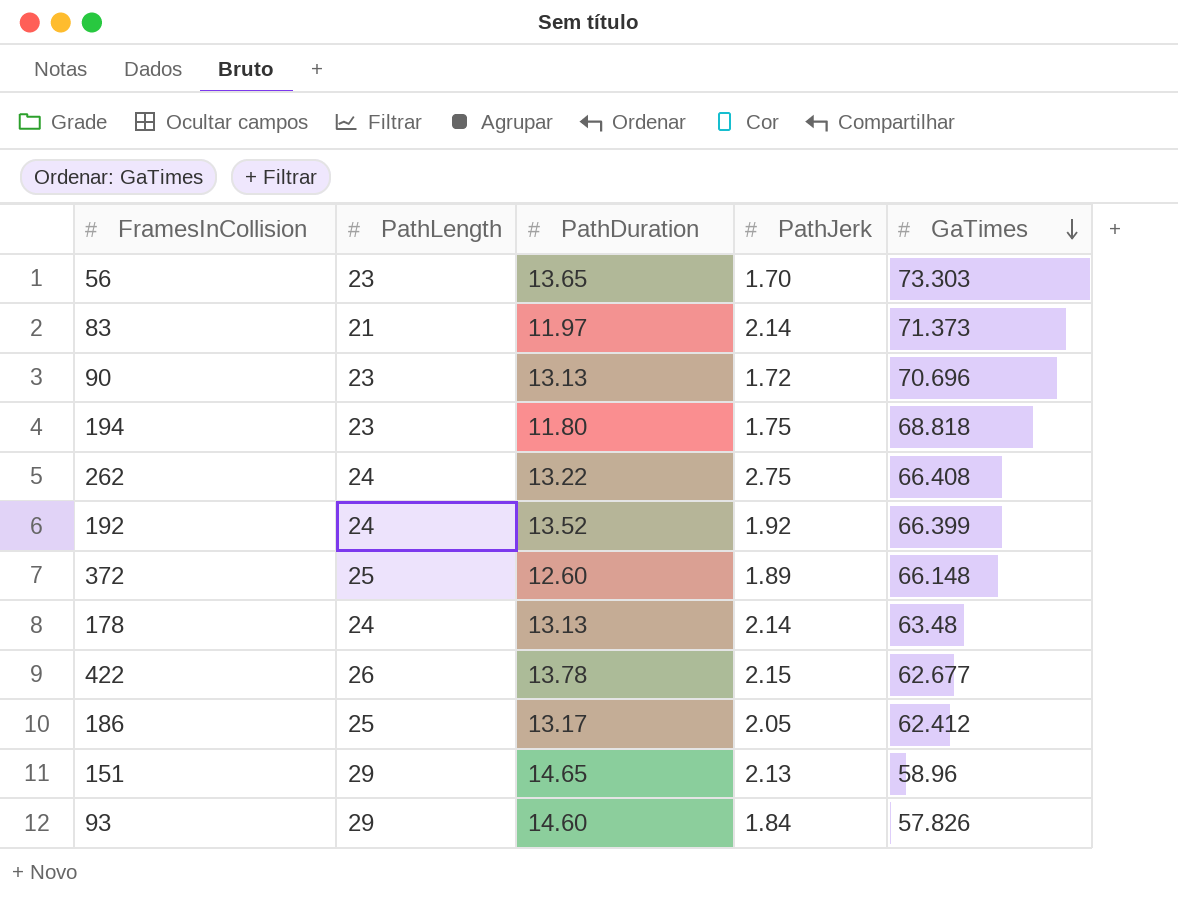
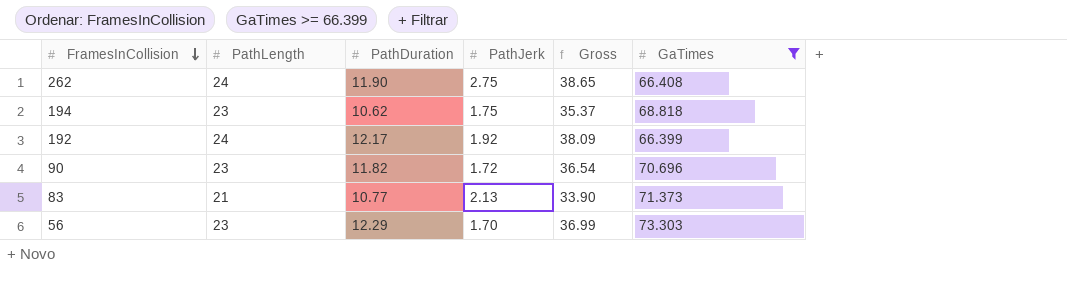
filter: none -> GaTimes >= 66.399
row order: GaTimes descending -> FramesInCollision descending
column Gross | formula: none -> [PathLength] + [PathDuration] + [PathJerk]
262 | PathDuration: 13.22 -> 11.90
194 | PathDuration: 11.80 -> 10.62
192 | PathDuration: 13.52 -> 12.17
90 | PathDuration: 13.13 -> 11.82
83 | PathDuration: 11.97 -> 10.77
83 | PathJerk: 2.14 -> 2.13
56 | PathDuration: 13.65 -> 12.29

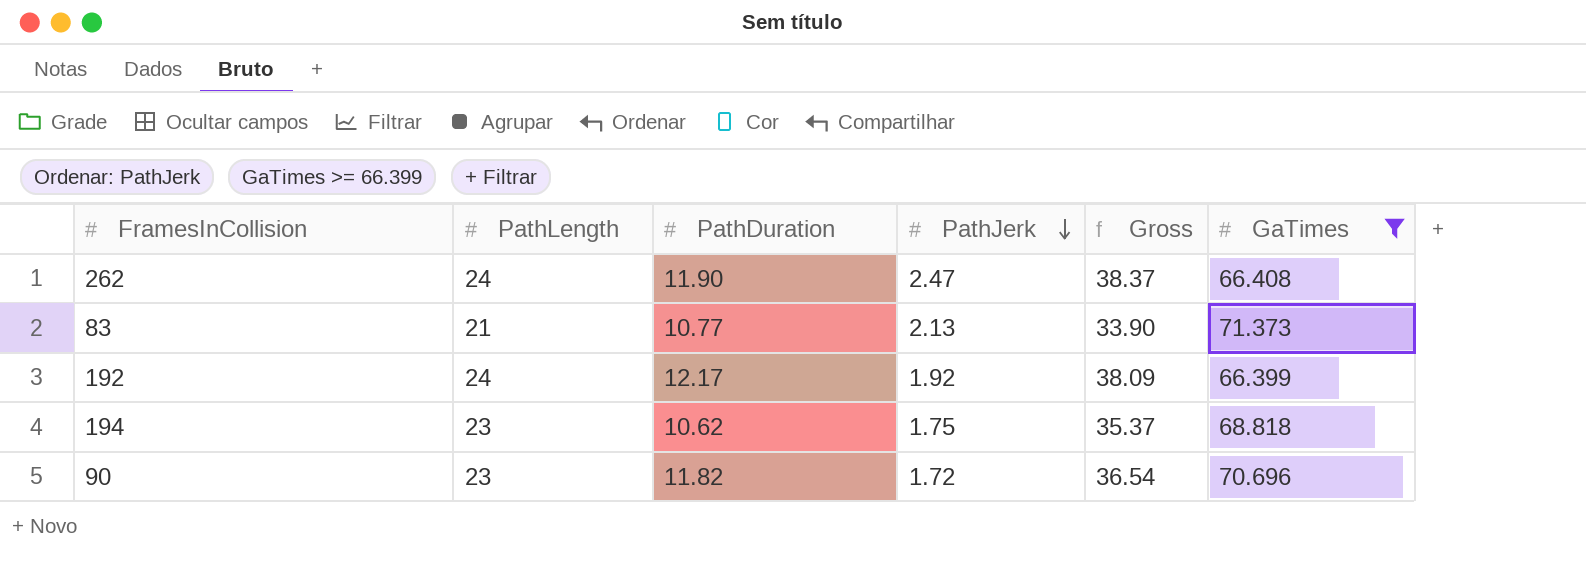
row order: FramesInCollision descending -> PathJerk descending
row 56: 23 | 12.29 | 1.70 | 36.99 | 73.303 -> none
262 | PathJerk: 2.75 -> 2.47
262 | Gross: 38.65 -> 38.37

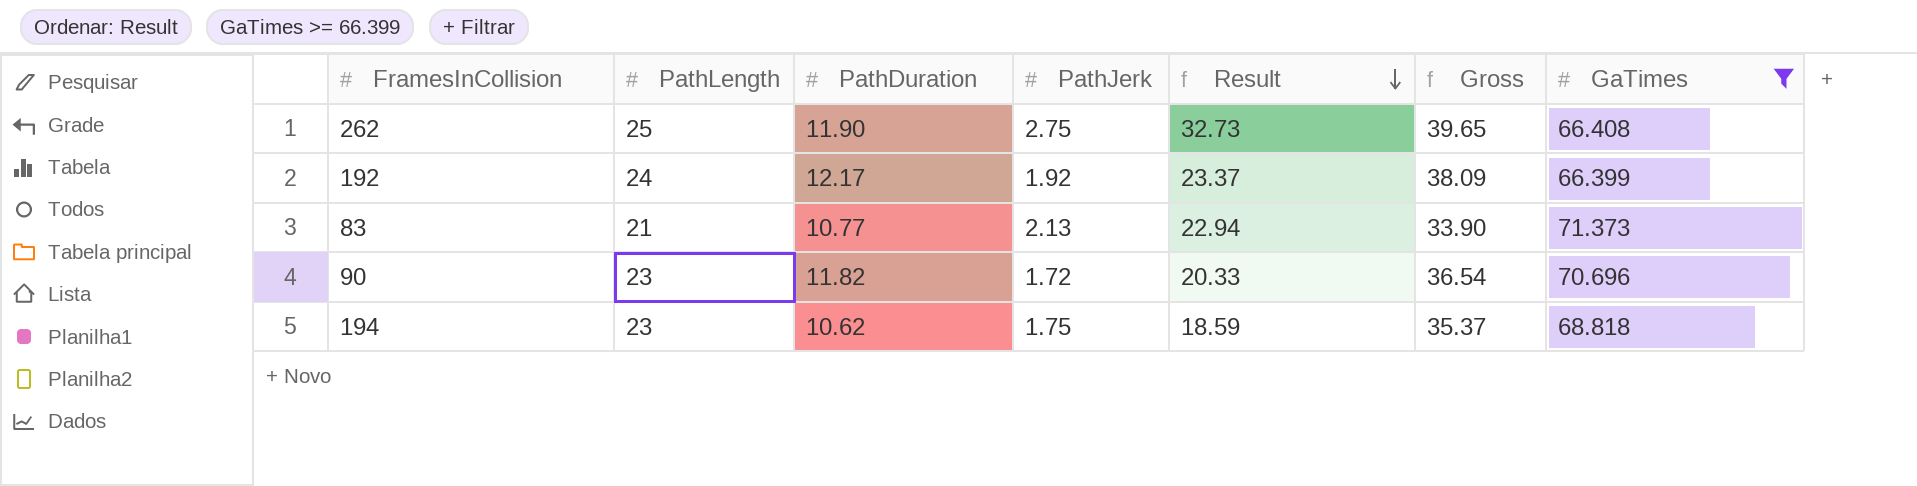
row order: PathJerk descending -> Result descending
column Result | formula: none -> [PathDuration] * [PathJerk]
262 | PathLength: 24 -> 25
262 | PathJerk: 2.47 -> 2.75
262 | Gross: 38.37 -> 39.65

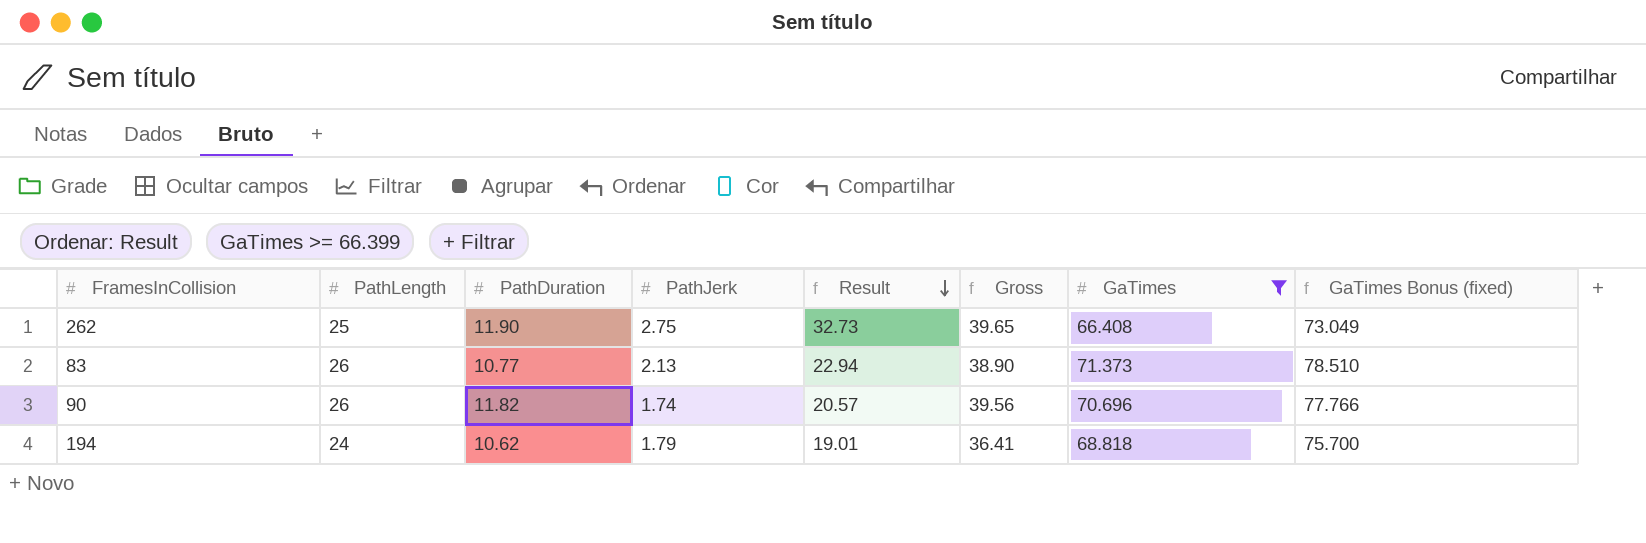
column GaTimes Bonus (fixed) | formula: none -> [GaTimes] * 1.1
row 192: 24 | 12.17 | 1.92 | 23.37 | 38.09 | 66.399 -> none
83 | PathLength: 21 -> 26
83 | Gross: 33.90 -> 38.90
90 | PathLength: 23 -> 26
90 | PathJerk: 1.72 -> 1.74
90 | Result: 20.33 -> 20.57
90 | Gross: 36.54 -> 39.56
194 | PathLength: 23 -> 24
194 | PathJerk: 1.75 -> 1.79
194 | Result: 18.59 -> 19.01
194 | Gross: 35.37 -> 36.41

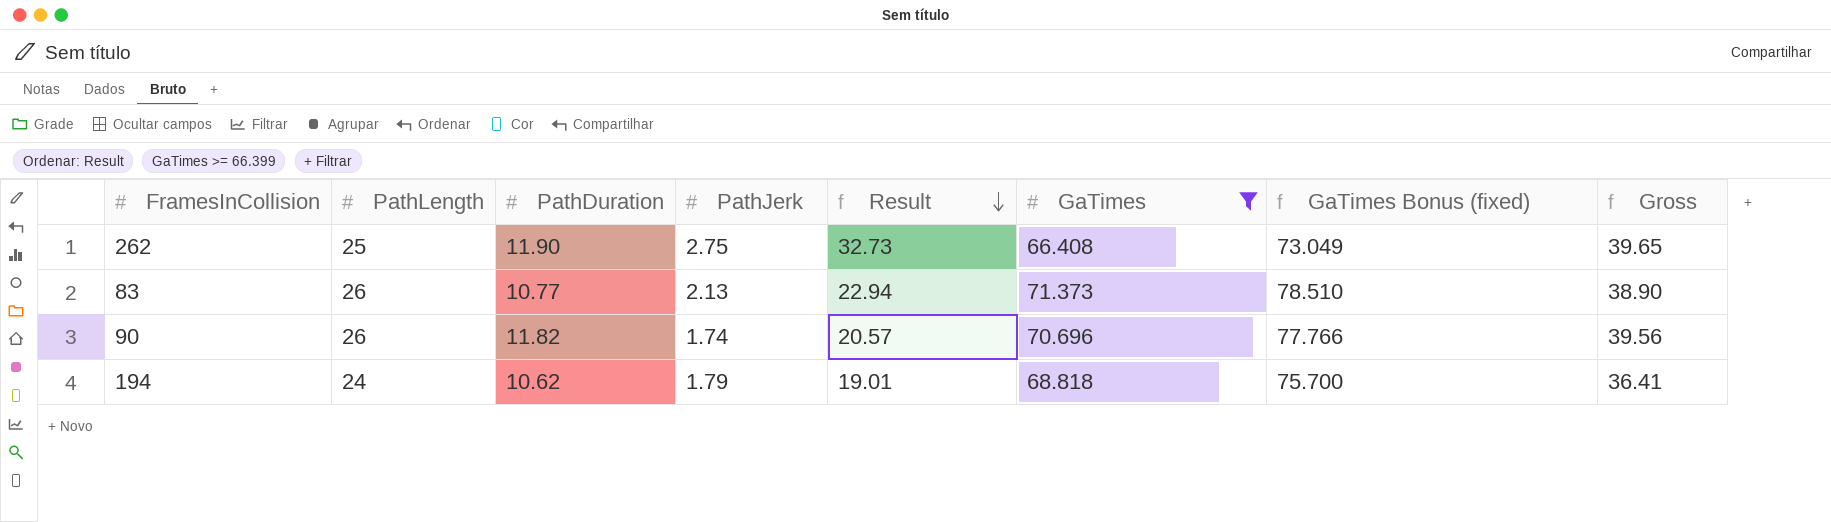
column Gross | position: 6 -> 8

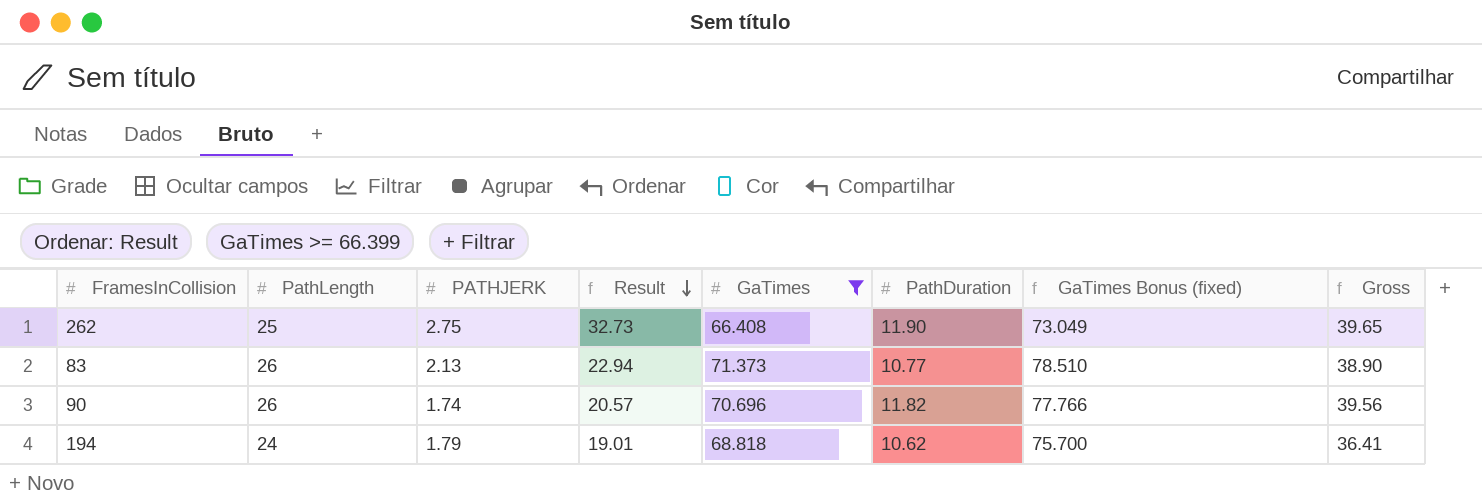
column name: PathJerk -> PATHJERK
column PathDuration | position: 3 -> 6

